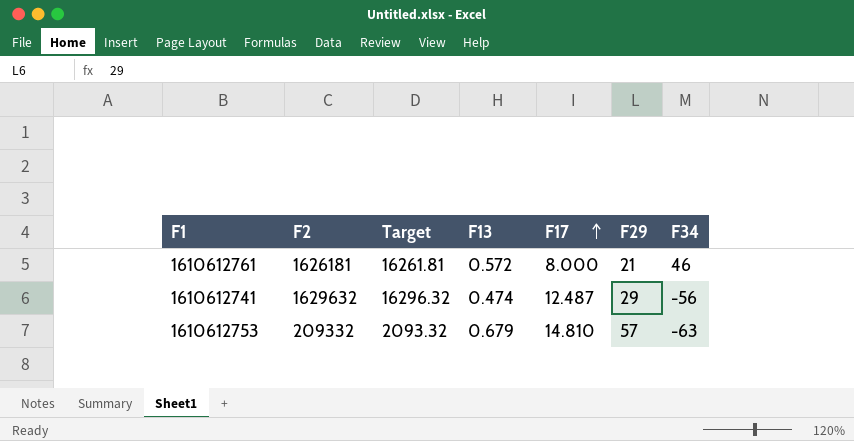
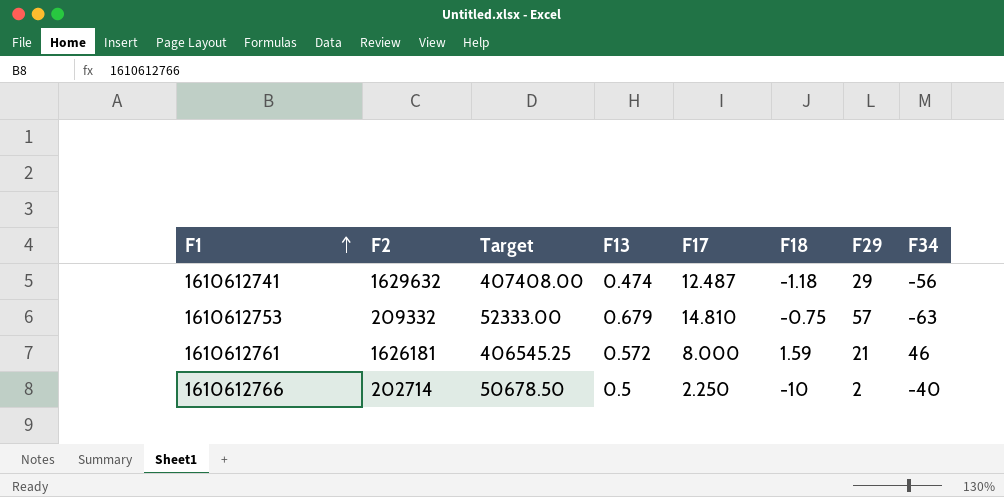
row order: F17 ascending -> F1 ascending
column Target | formula: [F2] * 0.01 -> [F2] * 0.25
column F18 | position: none -> 6
row 1610612766: none -> 202714 | 50678.50 | 0.5 | 2.250 | -10 | 2 | -40

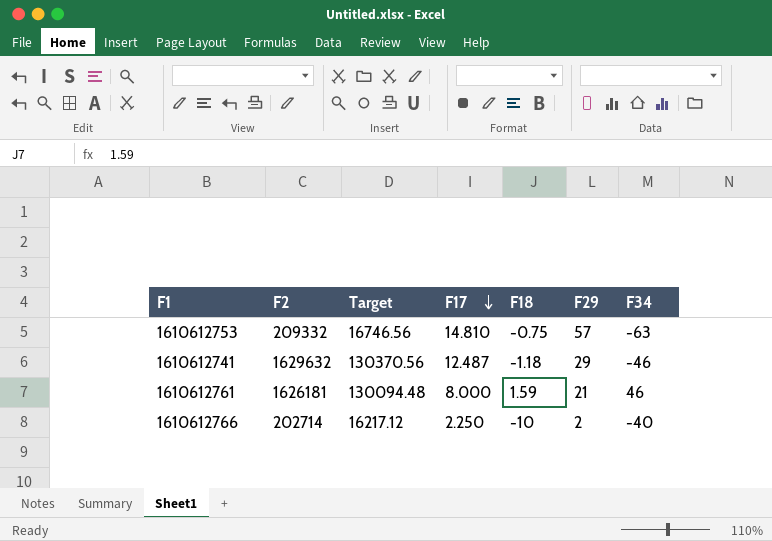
row order: F1 ascending -> F17 descending
column F13 | position: 4 -> none
column Target | formula: [F2] * 0.25 -> [F2] * 0.08
1610612741 | F34: -56 -> -46

